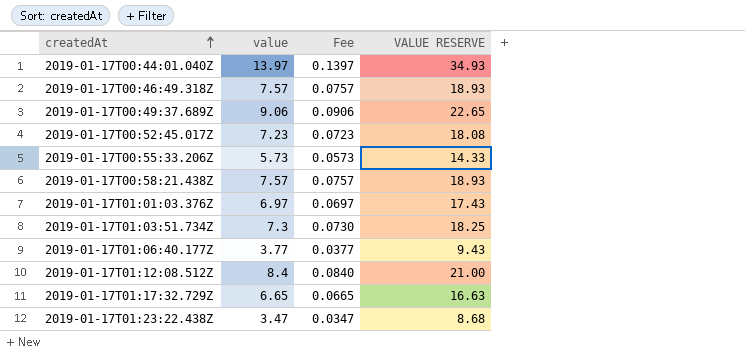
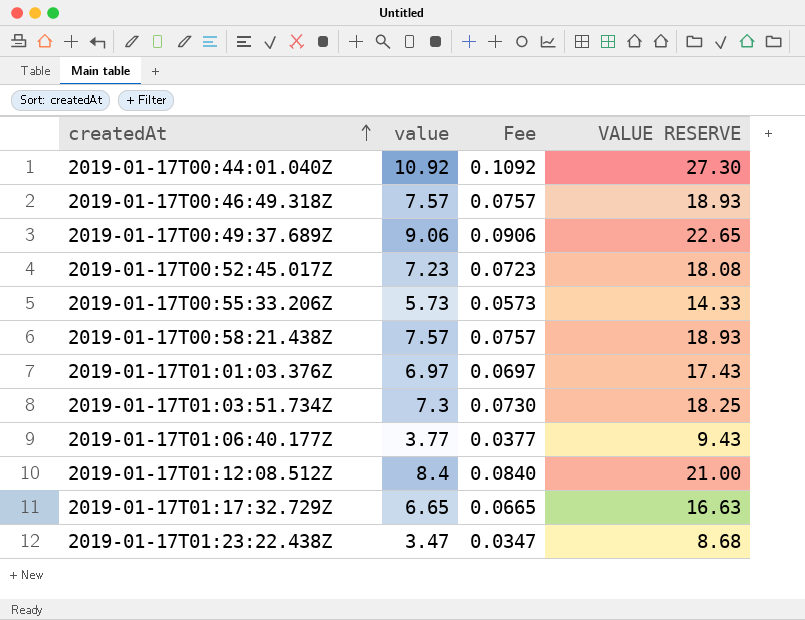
2019-01-17T00:44:01.040Z | value: 13.97 -> 10.92
2019-01-17T00:44:01.040Z | Fee: 0.1397 -> 0.1092
2019-01-17T00:44:01.040Z | VALUE RESERVE: 34.93 -> 27.30

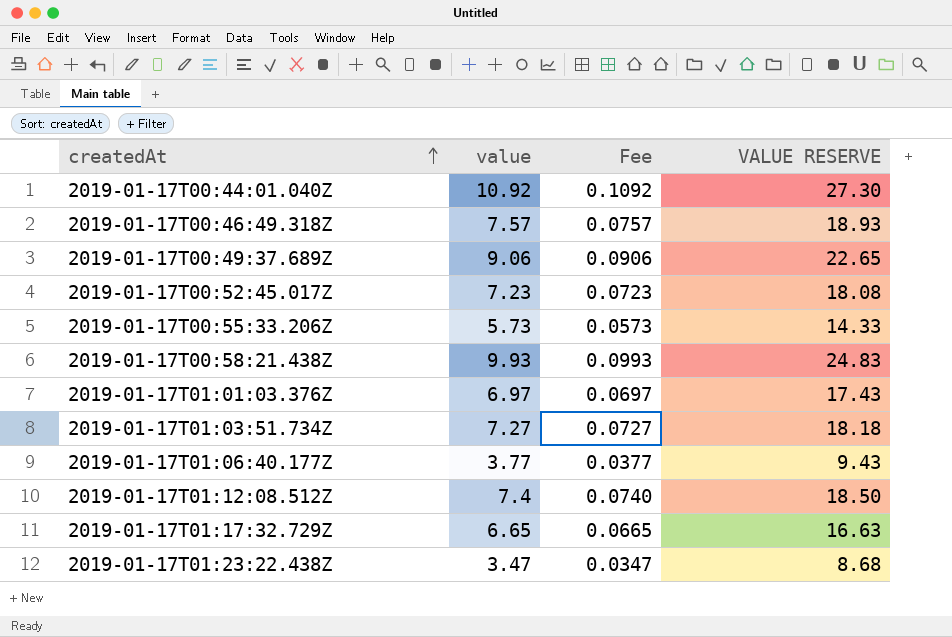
2019-01-17T00:58:21.438Z | value: 7.57 -> 9.93
2019-01-17T00:58:21.438Z | Fee: 0.0757 -> 0.0993
2019-01-17T00:58:21.438Z | VALUE RESERVE: 18.93 -> 24.83
2019-01-17T01:03:51.734Z | value: 7.3 -> 7.27
2019-01-17T01:03:51.734Z | Fee: 0.0730 -> 0.0727
2019-01-17T01:03:51.734Z | VALUE RESERVE: 18.25 -> 18.18
2019-01-17T01:12:08.512Z | value: 8.4 -> 7.4
2019-01-17T01:12:08.512Z | Fee: 0.0840 -> 0.0740
2019-01-17T01:12:08.512Z | VALUE RESERVE: 21.00 -> 18.50

